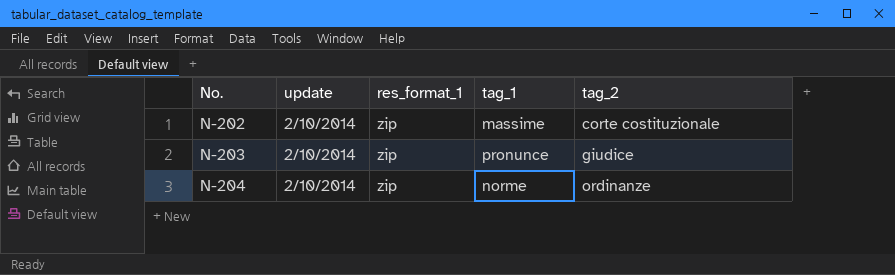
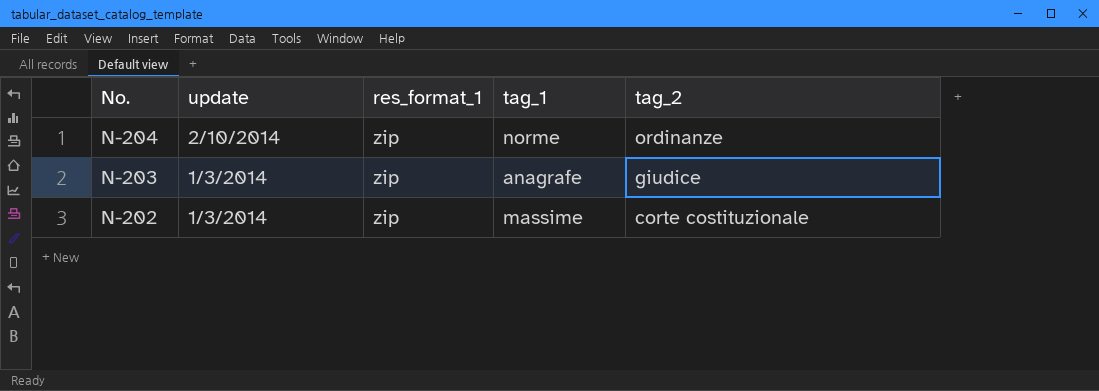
row order: No. ascending -> No. descending
N-203 | update: 2/10/2014 -> 1/3/2014
N-203 | tag_1: pronunce -> anagrafe
N-202 | update: 2/10/2014 -> 1/3/2014

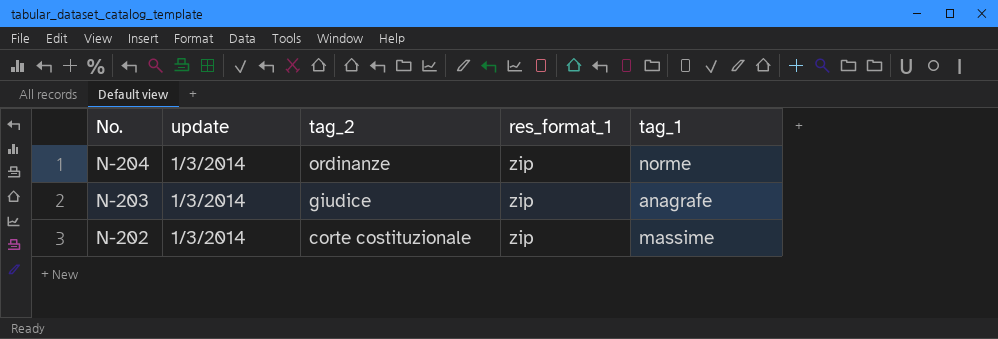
column tag_2 | position: 5 -> 3
N-204 | update: 2/10/2014 -> 1/3/2014

